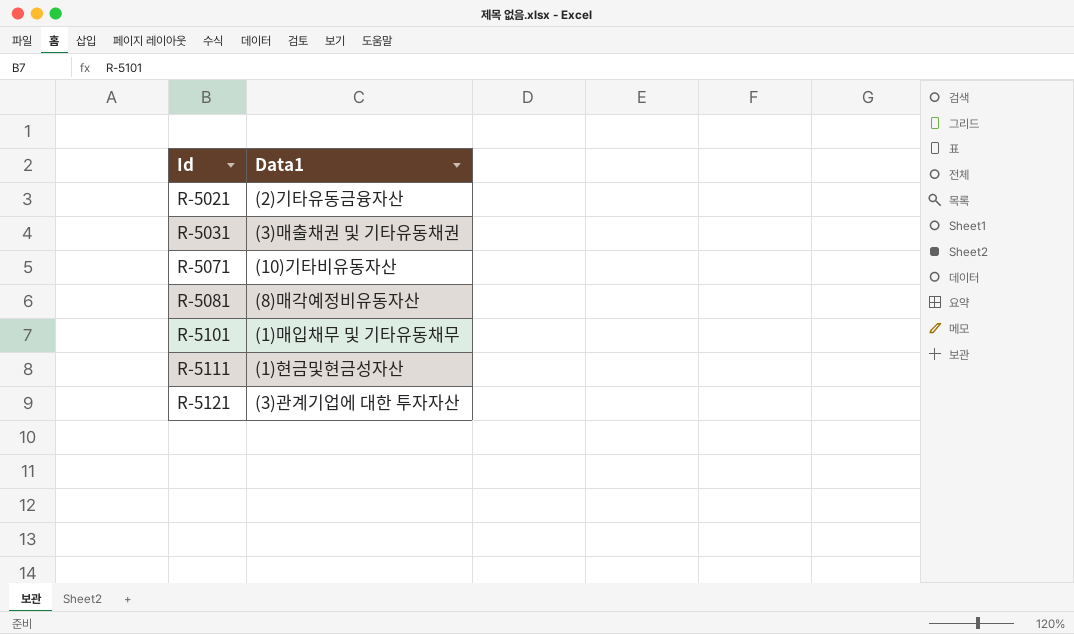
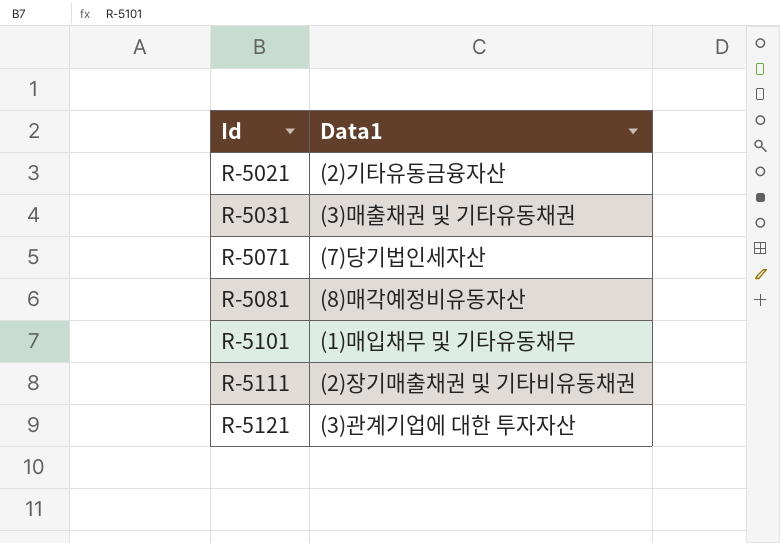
R-5071 | Data1: (10)기타비유동자산 -> (7)당기법인세자산
R-5111 | Data1: (1)현금및현금성자산 -> (2)장기매출채권 및 기타비유동채권

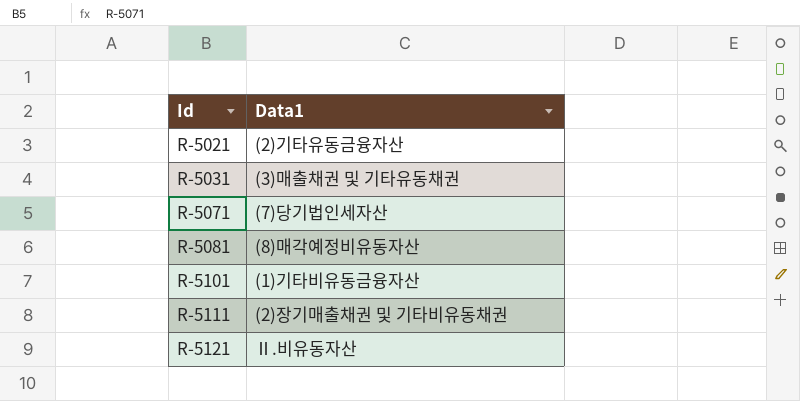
R-5101 | Data1: (1)매입채무 및 기타유동채무 -> (1)기타비유동금융자산
R-5121 | Data1: (3)관계기업에 대한 투자자산 -> Ⅱ.비유동자산

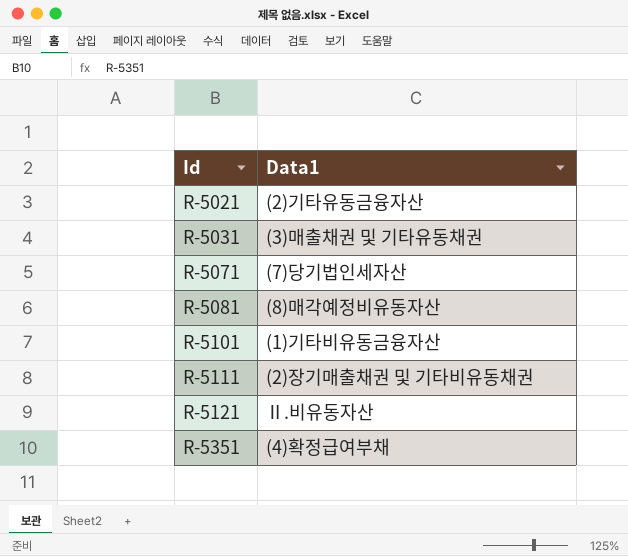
row R-5351: none -> (4)확정급여부채

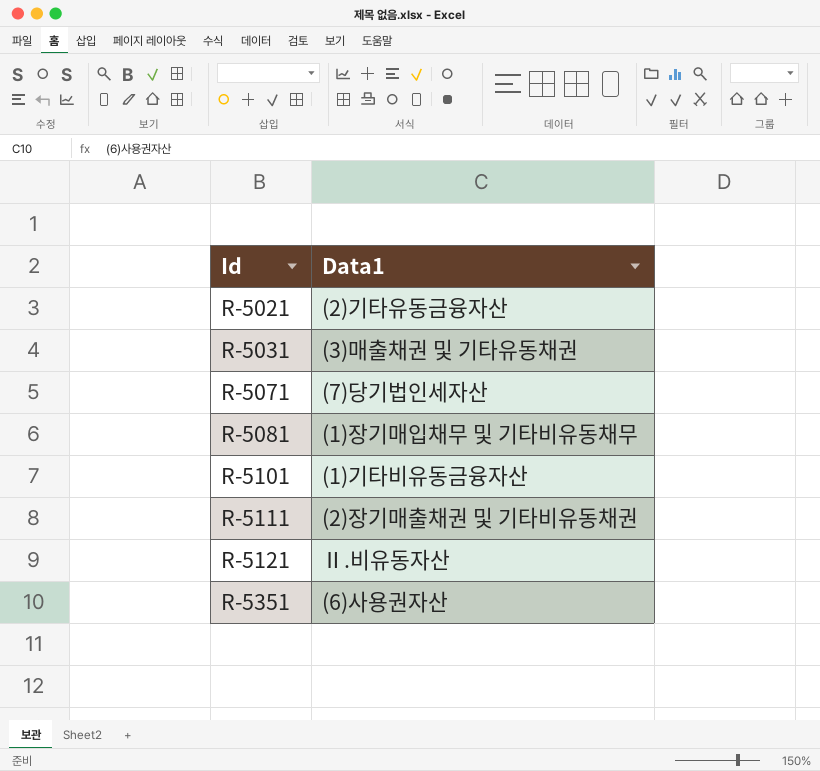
R-5081 | Data1: (8)매각예정비유동자산 -> (1)장기매입채무 및 기타비유동채무
R-5351 | Data1: (4)확정급여부채 -> (6)사용권자산

